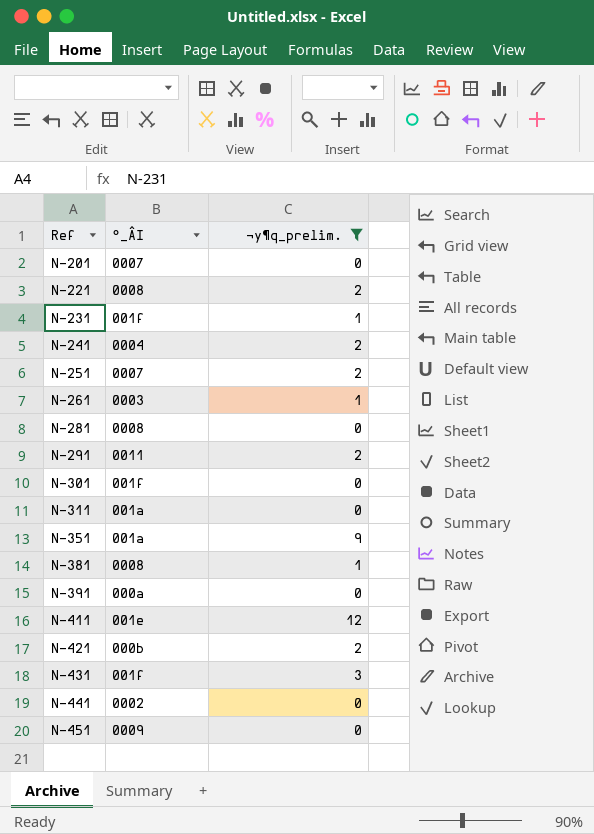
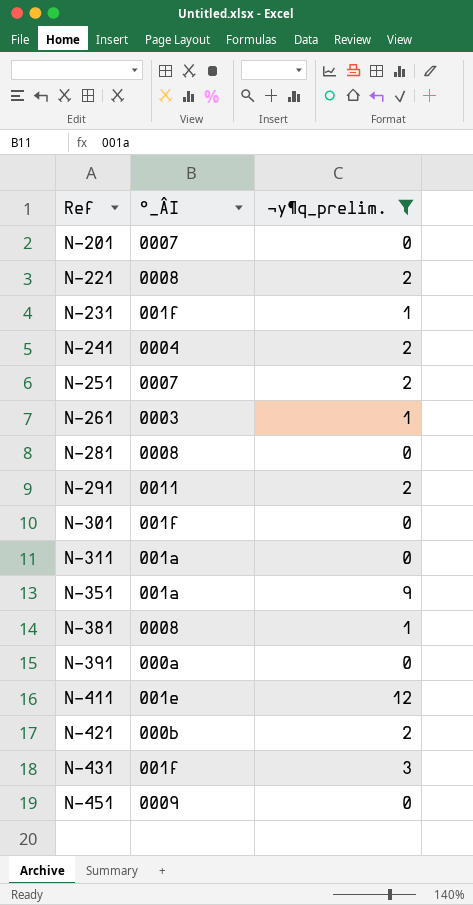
row N-441: 0002 | 0 -> none

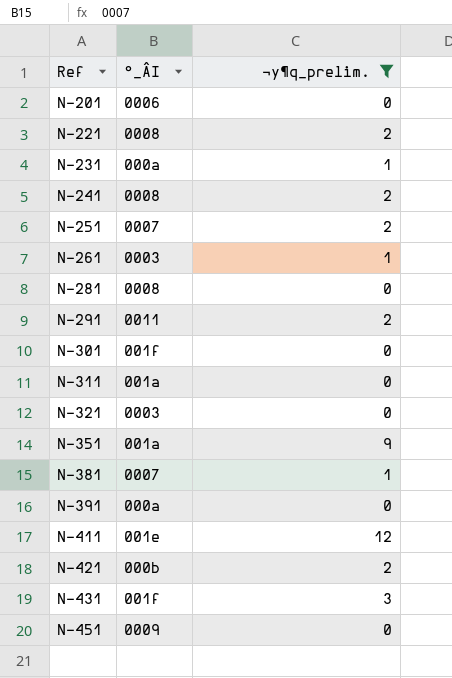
N-201 | °_ÂI: 0007 -> 0006
N-231 | °_ÂI: 001f -> 000a
N-241 | °_ÂI: 0004 -> 0008
row N-321: none -> 0003 | 0
N-381 | °_ÂI: 0008 -> 0007

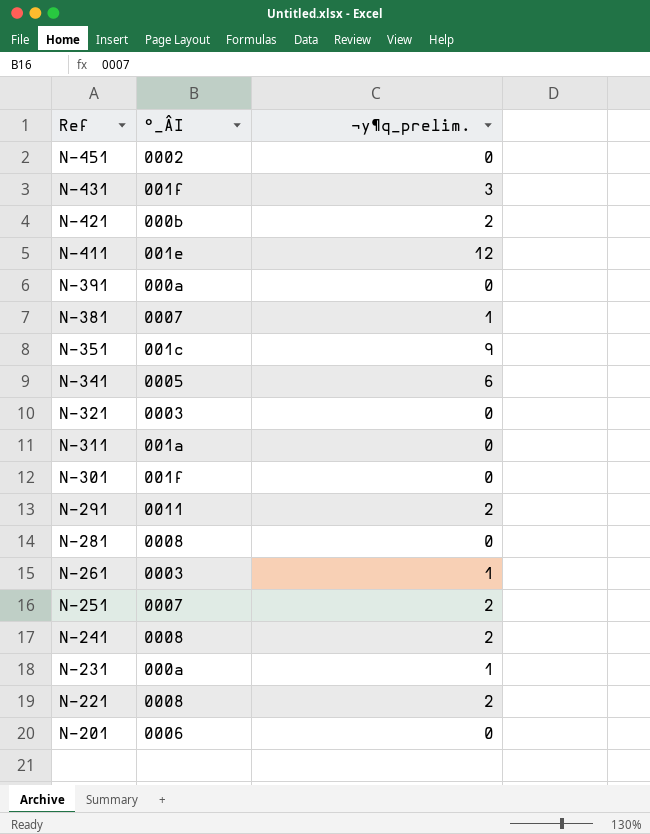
filter: ¬y¶q_prelim. != 6 -> none
row order: Ref ascending -> Ref descending
N-451 | °_ÂI: 0009 -> 0002
N-351 | °_ÂI: 001a -> 001c

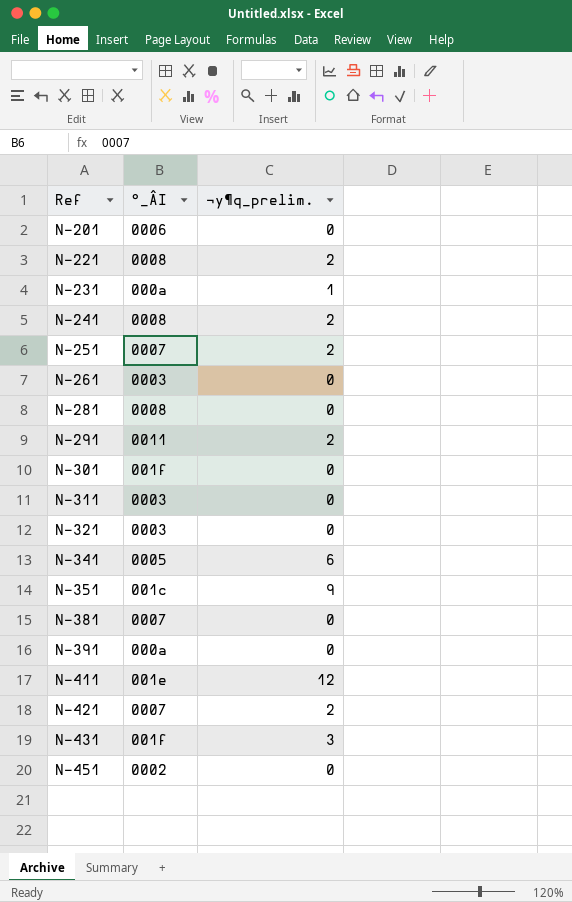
row order: Ref descending -> Ref ascending
N-261 | ¬y¶q_prelim.: 1 -> 0
N-311 | °_ÂI: 001a -> 0003
N-381 | ¬y¶q_prelim.: 1 -> 0
N-421 | °_ÂI: 000b -> 0007

